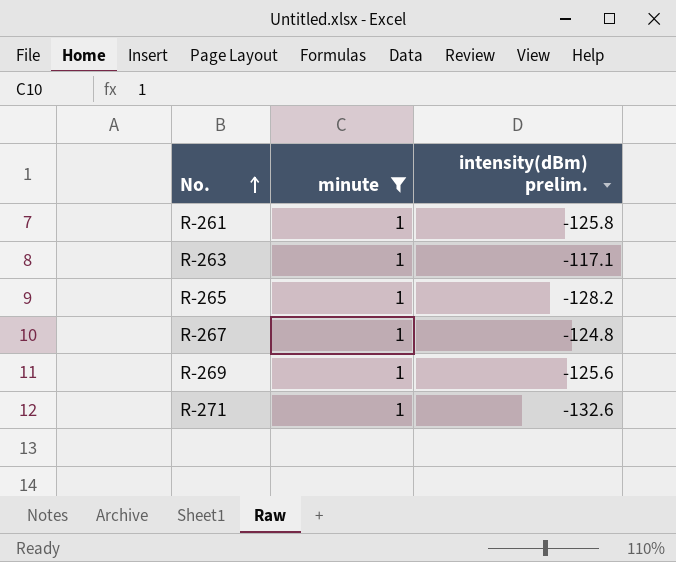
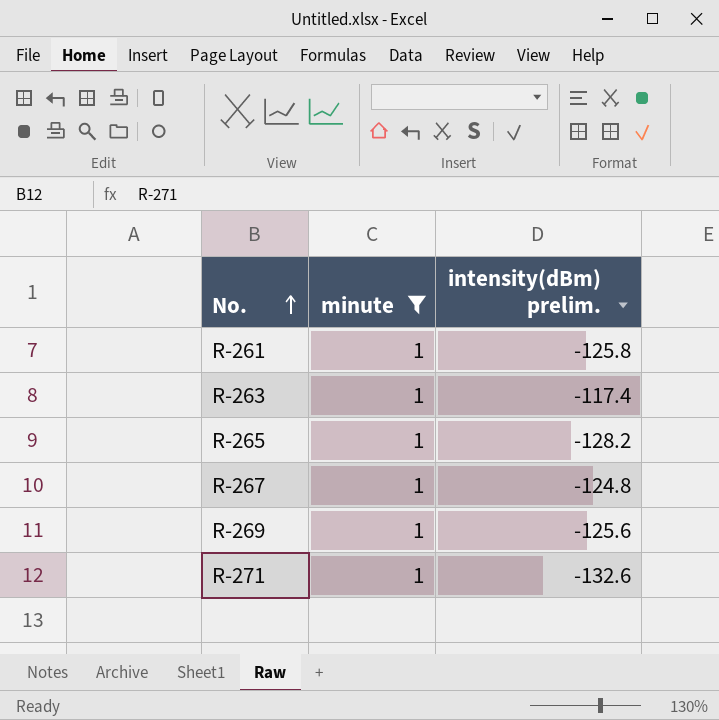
R-263 | intensity(dBm) prelim.: -117.1 -> -117.4

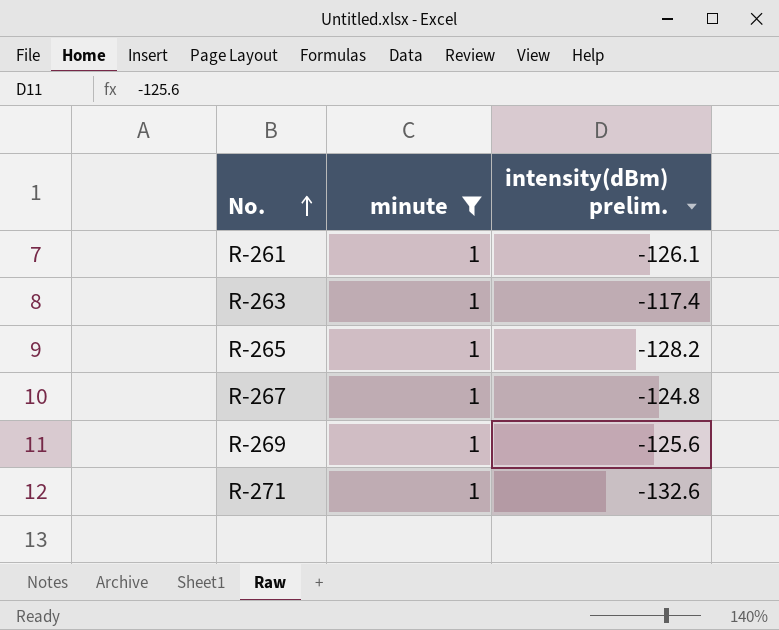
R-261 | intensity(dBm) prelim.: -125.8 -> -126.1

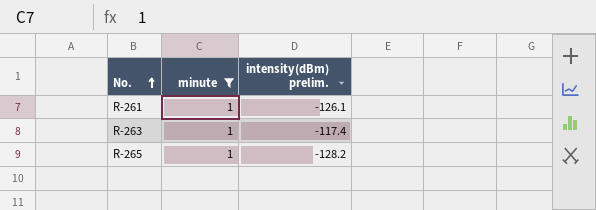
row R-267: 1 | -124.8 -> none
row R-269: 1 | -125.6 -> none
row R-271: 1 | -132.6 -> none

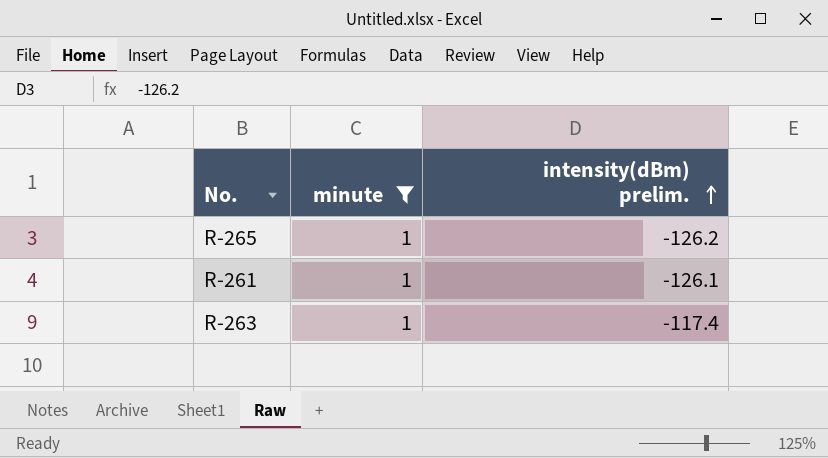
row order: No. ascending -> intensity(dBm) prelim. ascending
R-265 | intensity(dBm) prelim.: -128.2 -> -126.2

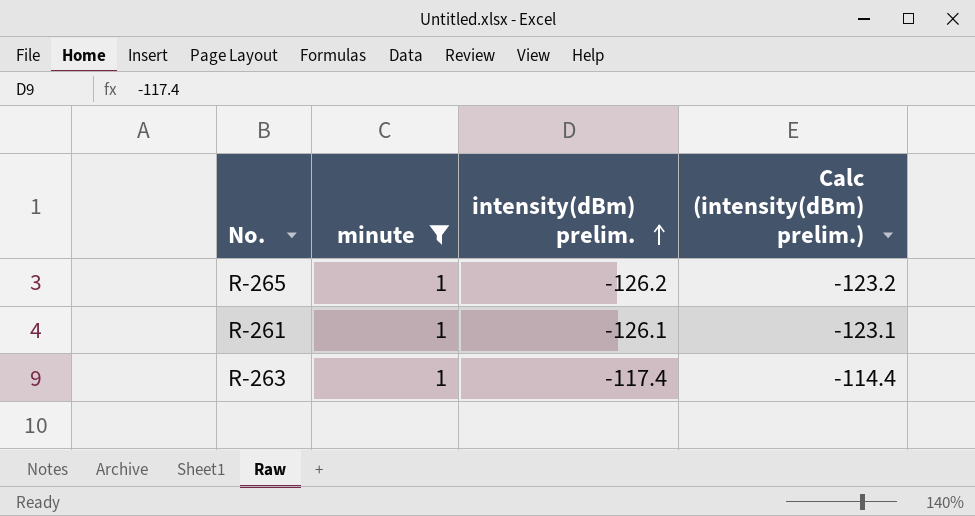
column Calc (intensity(dBm) prelim.) | formula: none -> [intensity(dBm) prelim.] + 3

